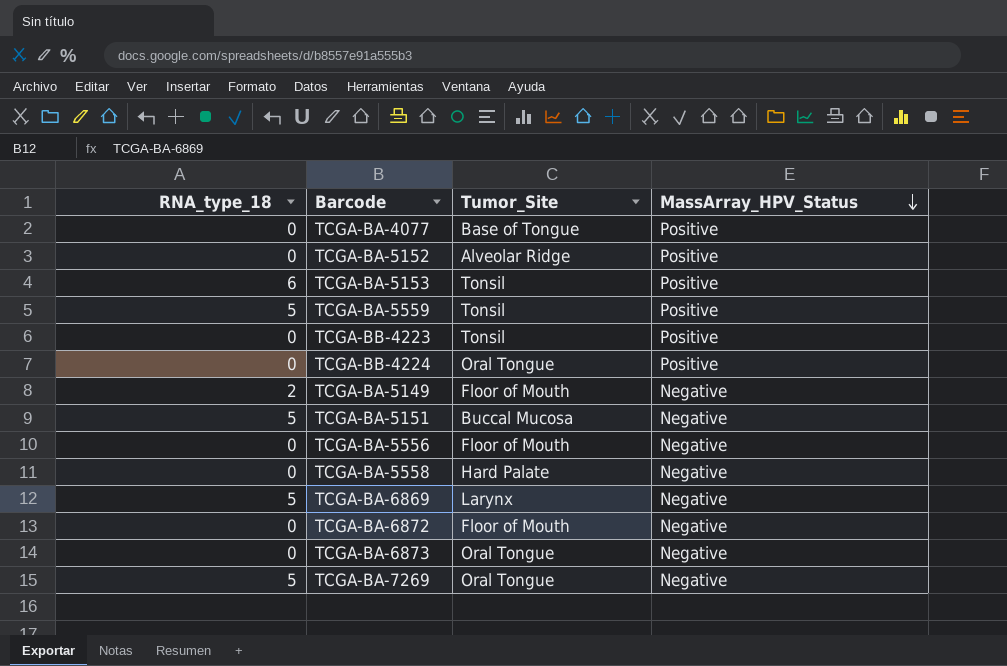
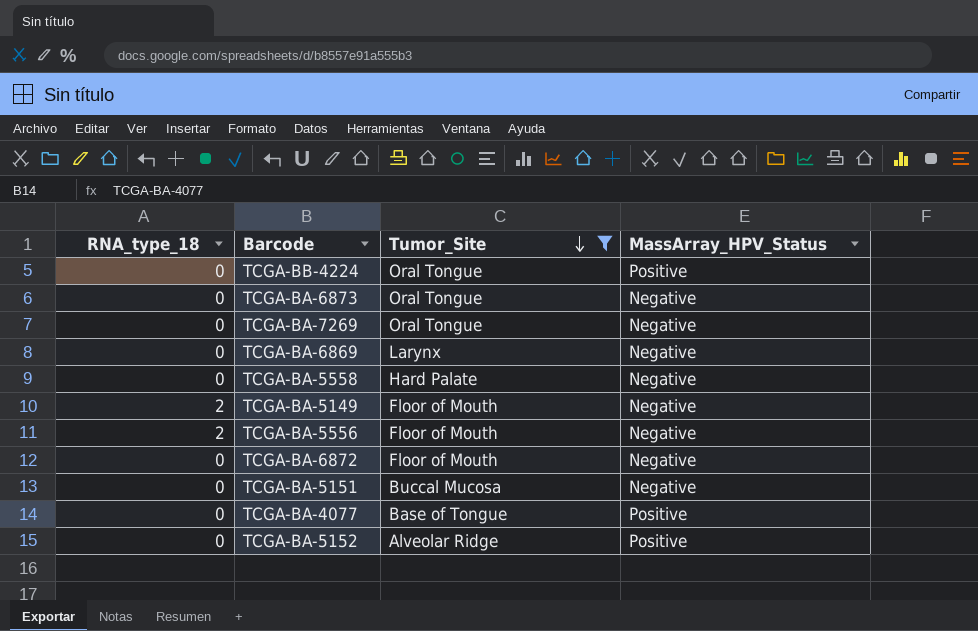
filter: none -> Tumor_Site != Tonsil
row order: MassArray_HPV_Status descending -> Tumor_Site descending
TCGA-BA-7269 | RNA_type_18: 5 -> 0
TCGA-BA-6869 | RNA_type_18: 5 -> 0
TCGA-BA-5556 | RNA_type_18: 0 -> 2
TCGA-BA-5151 | RNA_type_18: 5 -> 0

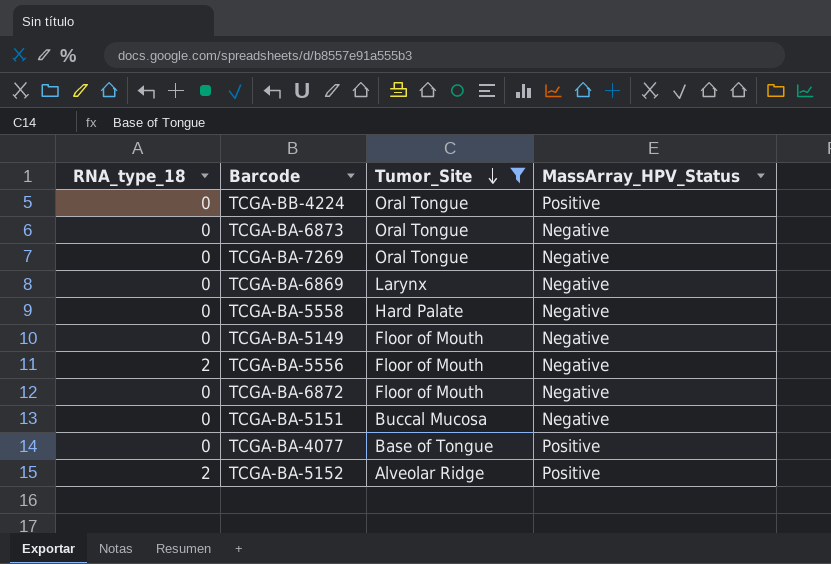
TCGA-BA-5149 | RNA_type_18: 2 -> 0
TCGA-BA-5152 | RNA_type_18: 0 -> 2

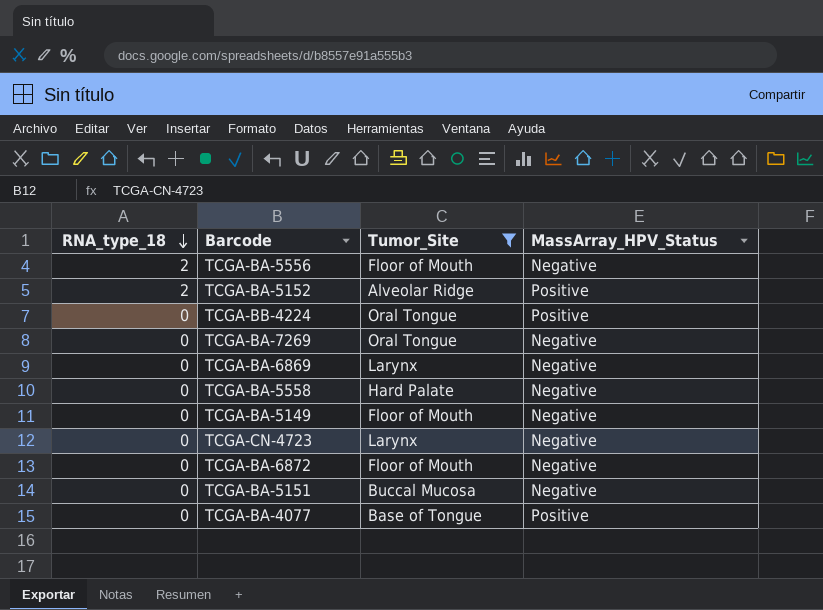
row order: Tumor_Site descending -> RNA_type_18 descending
row TCGA-BA-6873: 0 | Oral Tongue | Negative -> none
row TCGA-CN-4723: none -> 0 | Larynx | Negative

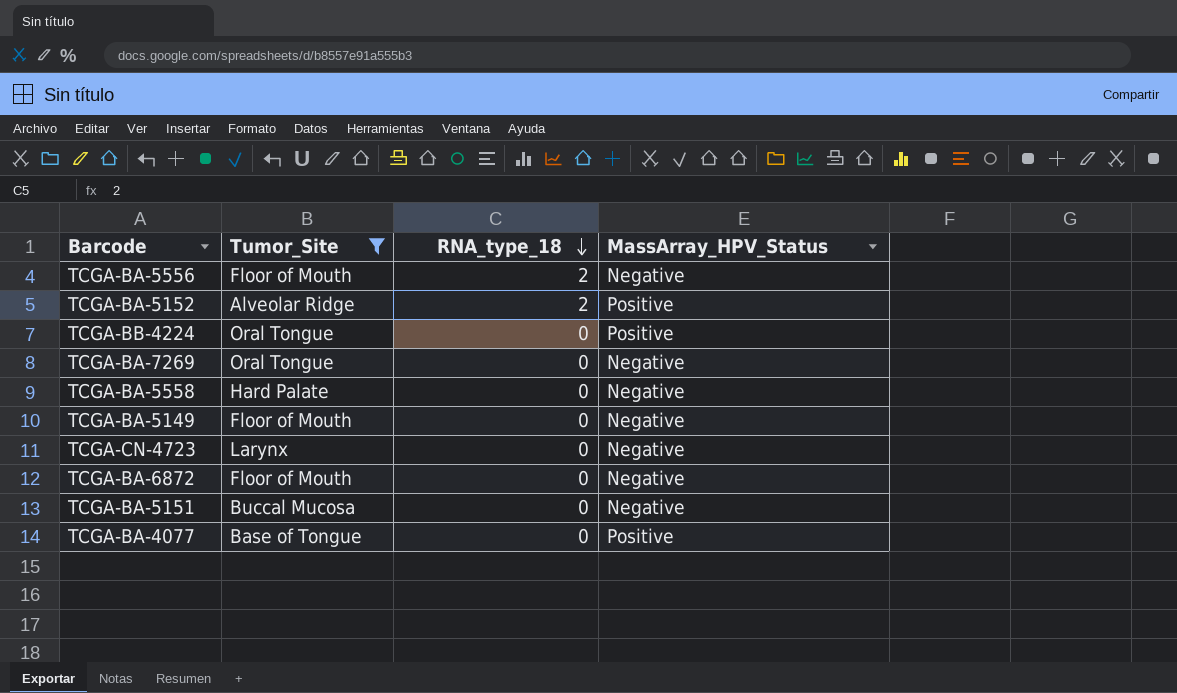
column RNA_type_18 | position: 1 -> 3
row TCGA-BA-6869: 0 | Larynx | Negative -> none

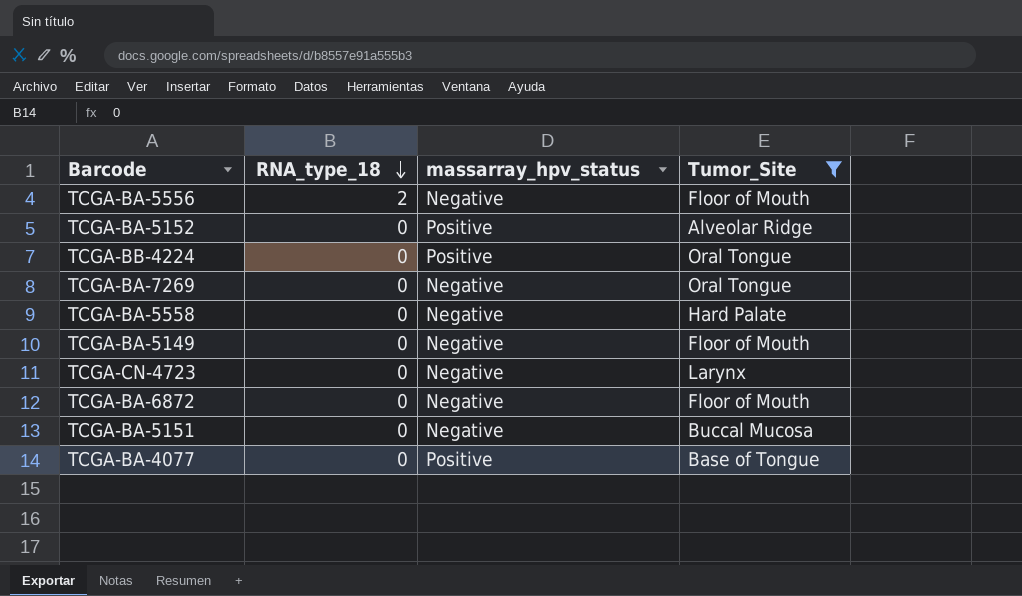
column name: MassArray_HPV_Status -> massarray_hpv_status
column Tumor_Site | position: 2 -> 4
TCGA-BA-5152 | RNA_type_18: 2 -> 0

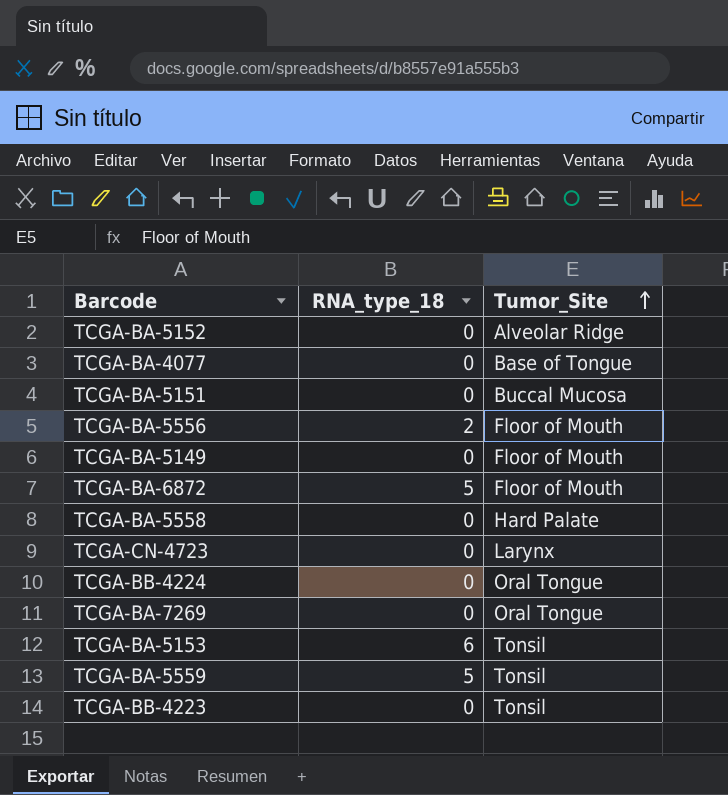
filter: Tumor_Site != Tonsil -> none
row order: RNA_type_18 descending -> Tumor_Site ascending
column massarray_hpv_status | position: 3 -> none
TCGA-BA-6872 | RNA_type_18: 0 -> 5

